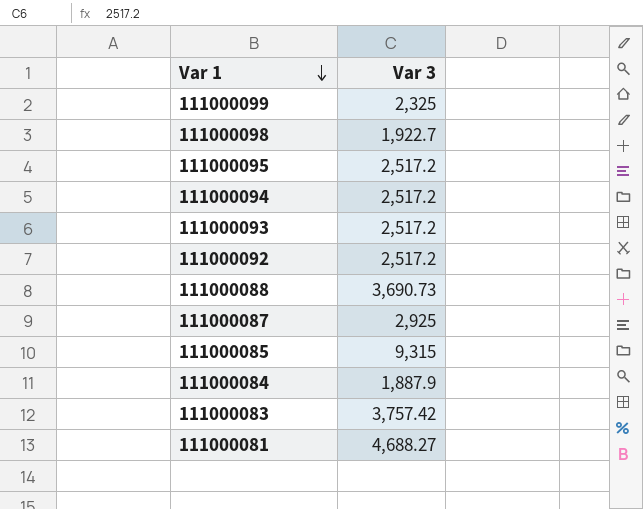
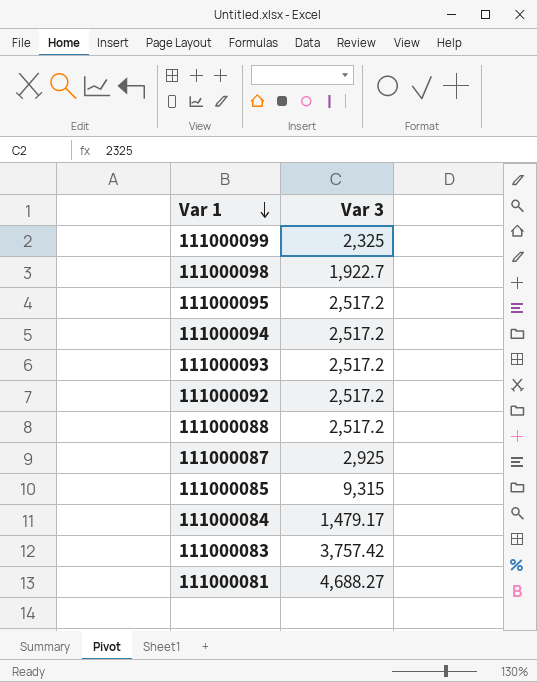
111000088 | Var 3: 3,690.73 -> 2,517.2
111000084 | Var 3: 1,887.9 -> 1,479.17

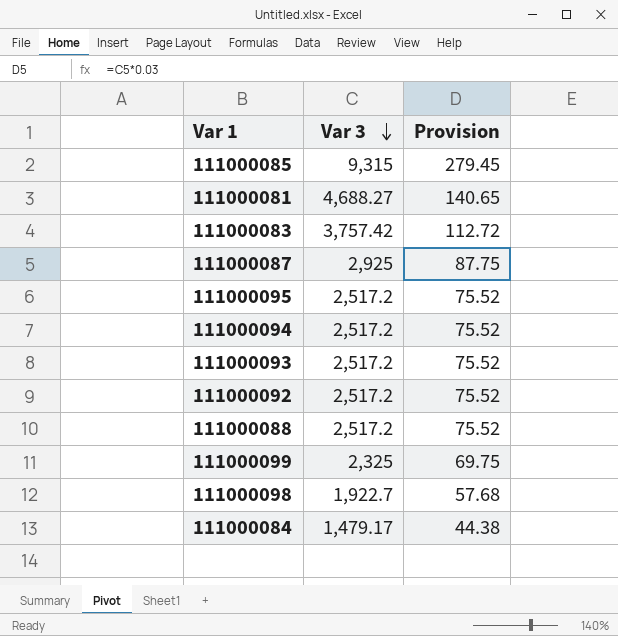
row order: Var 1 descending -> Var 3 descending
column Provision | formula: none -> [Var 3] * 0.03

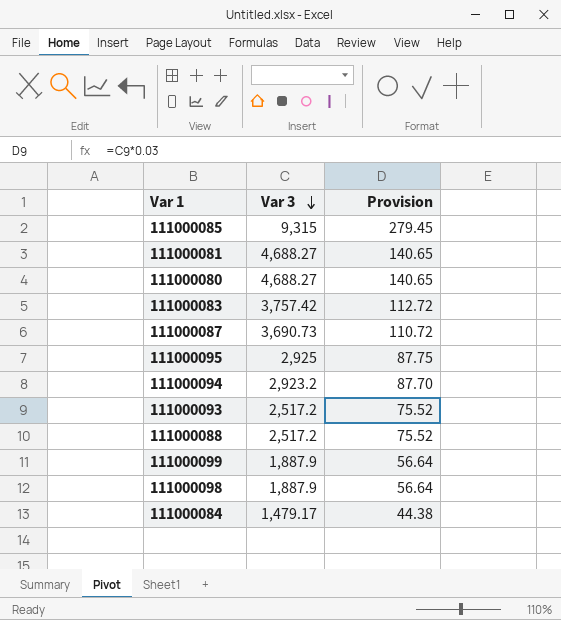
row 111000092: 2,517.2 | 75.52 -> none
row 111000080: none -> 4,688.27 | 140.65
111000087 | Var 3: 2,925 -> 3,690.73
111000087 | Provision: 87.75 -> 110.72
111000095 | Var 3: 2,517.2 -> 2,925
111000095 | Provision: 75.52 -> 87.75
111000094 | Var 3: 2,517.2 -> 2,923.2
111000094 | Provision: 75.52 -> 87.70
111000099 | Var 3: 2,325 -> 1,887.9
111000099 | Provision: 69.75 -> 56.64
111000098 | Var 3: 1,922.7 -> 1,887.9
111000098 | Provision: 57.68 -> 56.64

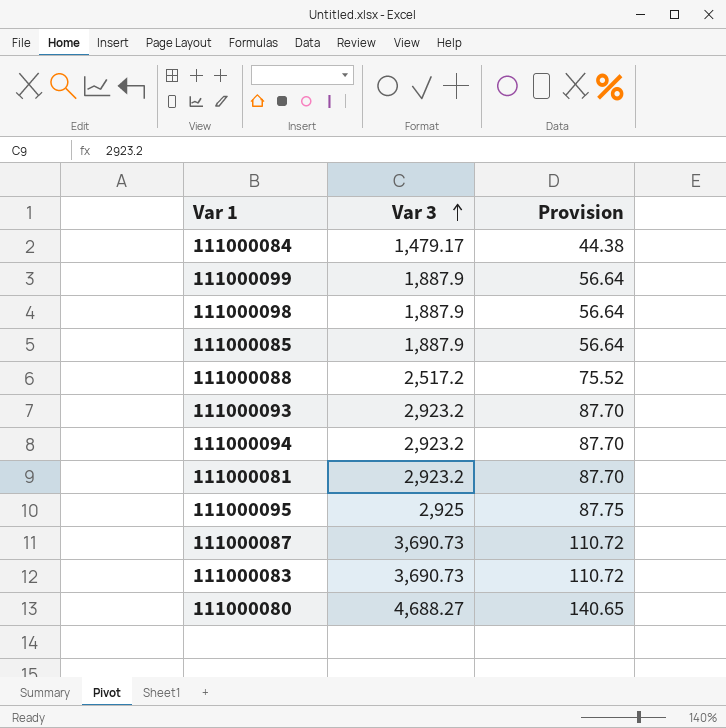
row order: Var 3 descending -> Var 3 ascending
111000085 | Var 3: 9,315 -> 1,887.9
111000085 | Provision: 279.45 -> 56.64
111000093 | Var 3: 2,517.2 -> 2,923.2
111000093 | Provision: 75.52 -> 87.70
111000081 | Var 3: 4,688.27 -> 2,923.2
111000081 | Provision: 140.65 -> 87.70
111000083 | Var 3: 3,757.42 -> 3,690.73
111000083 | Provision: 112.72 -> 110.72

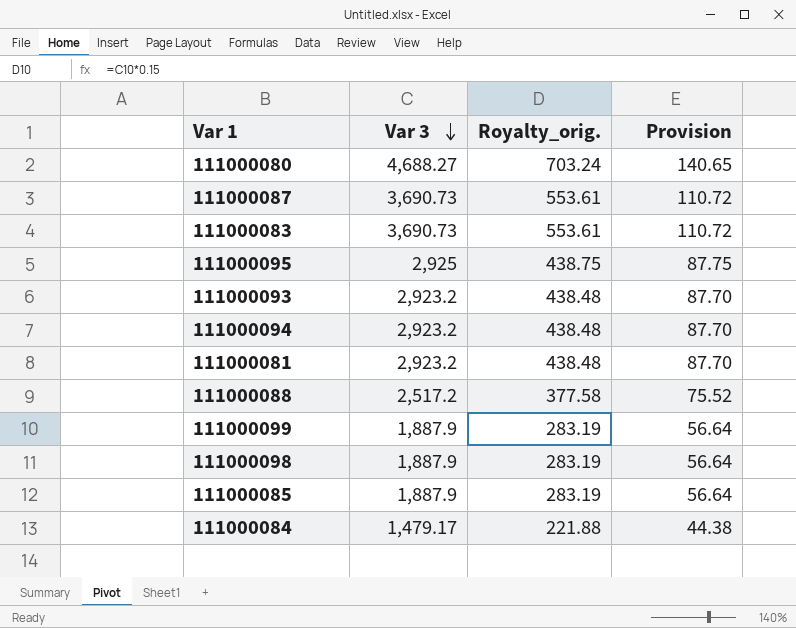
row order: Var 3 ascending -> Var 3 descending
column Royalty_orig. | formula: none -> [Var 3] * 0.15

